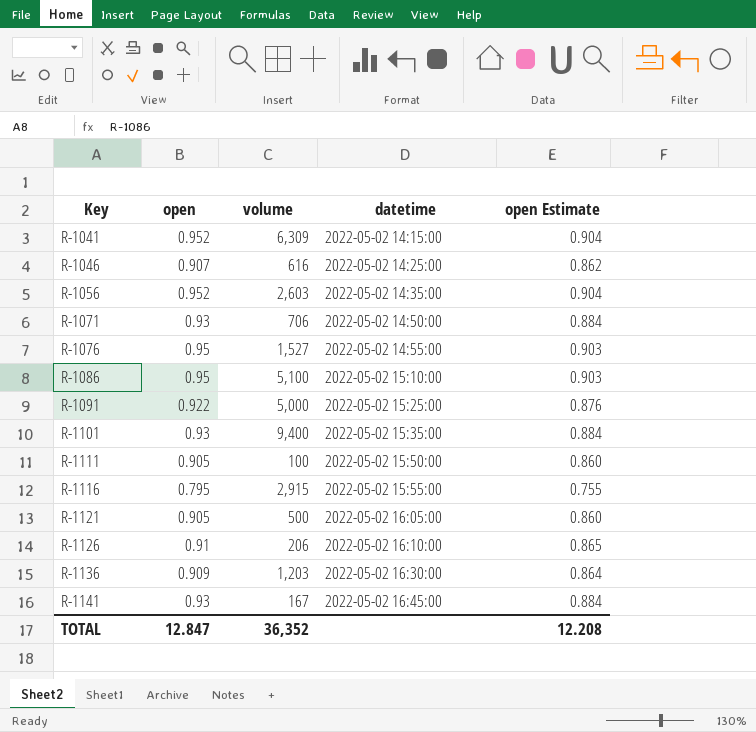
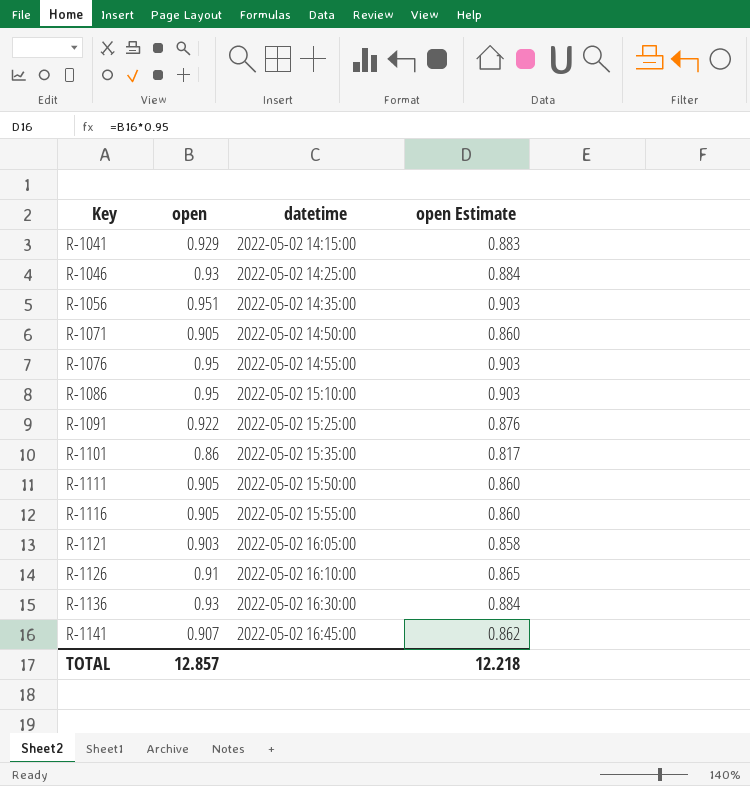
column volume | position: 3 -> none
R-1041 | open: 0.952 -> 0.929
R-1041 | open Estimate: 0.904 -> 0.883
R-1046 | open: 0.907 -> 0.93
R-1046 | open Estimate: 0.862 -> 0.884
R-1056 | open: 0.952 -> 0.951
R-1056 | open Estimate: 0.904 -> 0.903
R-1071 | open: 0.93 -> 0.905
R-1071 | open Estimate: 0.884 -> 0.860
R-1101 | open: 0.93 -> 0.86
R-1101 | open Estimate: 0.884 -> 0.817
R-1116 | open: 0.795 -> 0.905
R-1116 | open Estimate: 0.755 -> 0.860
R-1121 | open: 0.905 -> 0.903
R-1121 | open Estimate: 0.860 -> 0.858
R-1136 | open: 0.909 -> 0.93
R-1136 | open Estimate: 0.864 -> 0.884
R-1141 | open: 0.93 -> 0.907
R-1141 | open Estimate: 0.884 -> 0.862
TOTAL | open: 12.847 -> 12.857
TOTAL | open Estimate: 12.208 -> 12.218

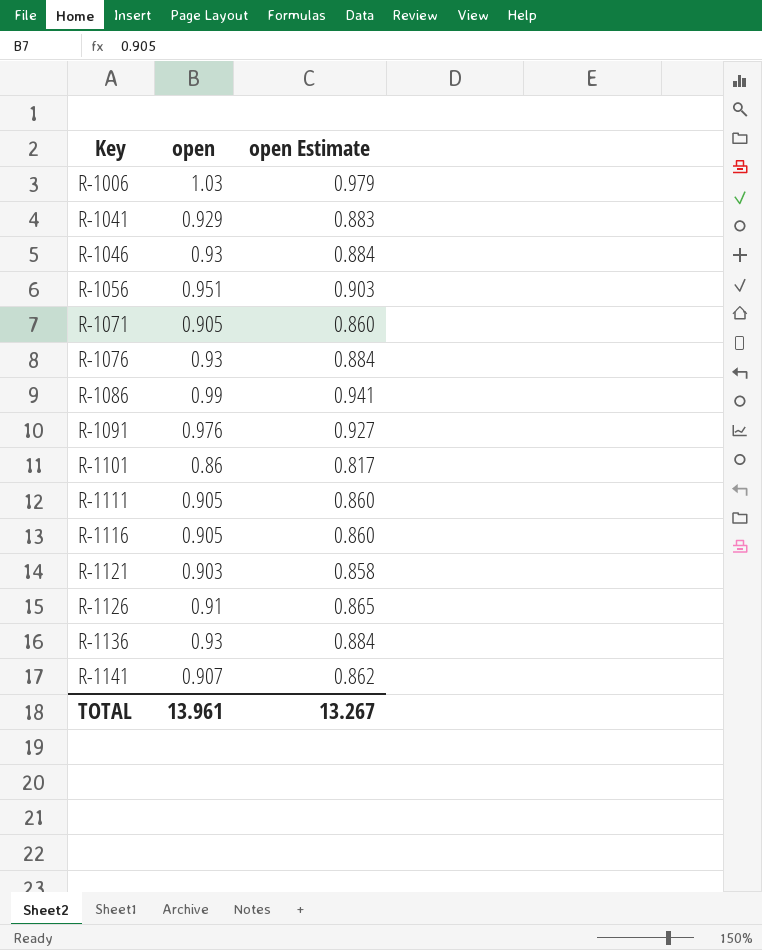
column datetime | position: 3 -> none
row R-1006: none -> 1.03 | 0.979
R-1076 | open: 0.95 -> 0.93
R-1076 | open Estimate: 0.903 -> 0.884
R-1086 | open: 0.95 -> 0.99
R-1086 | open Estimate: 0.903 -> 0.941
R-1091 | open: 0.922 -> 0.976
R-1091 | open Estimate: 0.876 -> 0.927
TOTAL | open: 12.857 -> 13.961
TOTAL | open Estimate: 12.218 -> 13.267

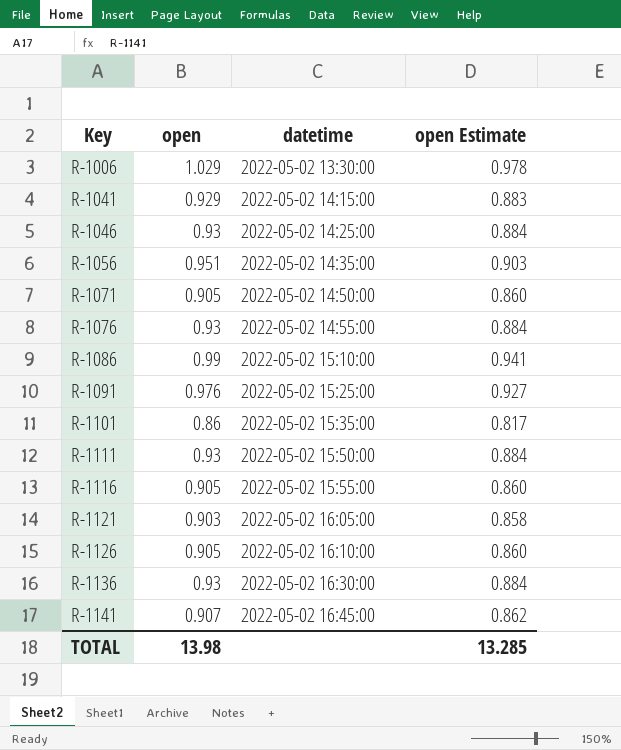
column datetime | position: none -> 3
R-1006 | open: 1.03 -> 1.029
R-1006 | open Estimate: 0.979 -> 0.978
R-1111 | open: 0.905 -> 0.93
R-1111 | open Estimate: 0.860 -> 0.884
R-1126 | open: 0.91 -> 0.905
R-1126 | open Estimate: 0.865 -> 0.860
TOTAL | open: 13.961 -> 13.98
TOTAL | open Estimate: 13.267 -> 13.285

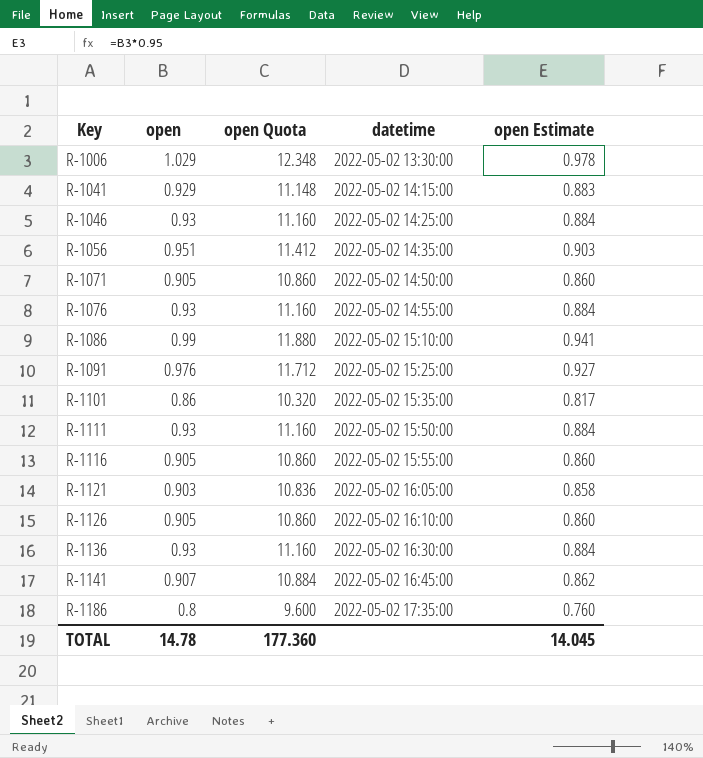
column open Quota | formula: none -> [open] * 12
row R-1186: none -> 0.8 | 9.600 | 2022-05-02 17:35:00 | 0.760
TOTAL | open: 13.98 -> 14.78
TOTAL | open Estimate: 13.285 -> 14.045

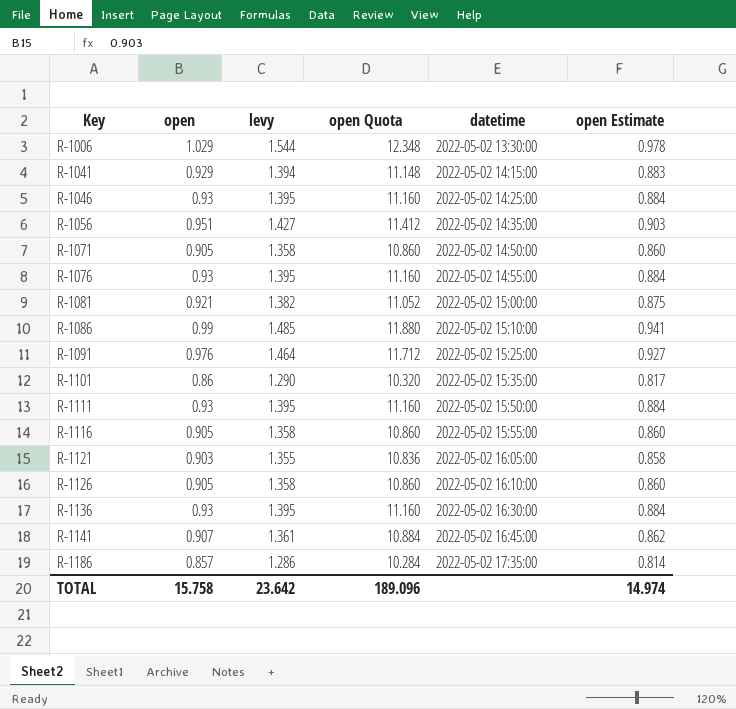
column levy | formula: none -> [open] * 1.5
row R-1081: none -> 0.921 | 1.382 | 11.052 | 2022-05-02 15:00:00 | 0.875
R-1186 | open: 0.8 -> 0.857
R-1186 | open Quota: 9.600 -> 10.284
R-1186 | open Estimate: 0.760 -> 0.814
TOTAL | open: 14.78 -> 15.758
TOTAL | open Quota: 177.360 -> 189.096
TOTAL | open Estimate: 14.045 -> 14.974

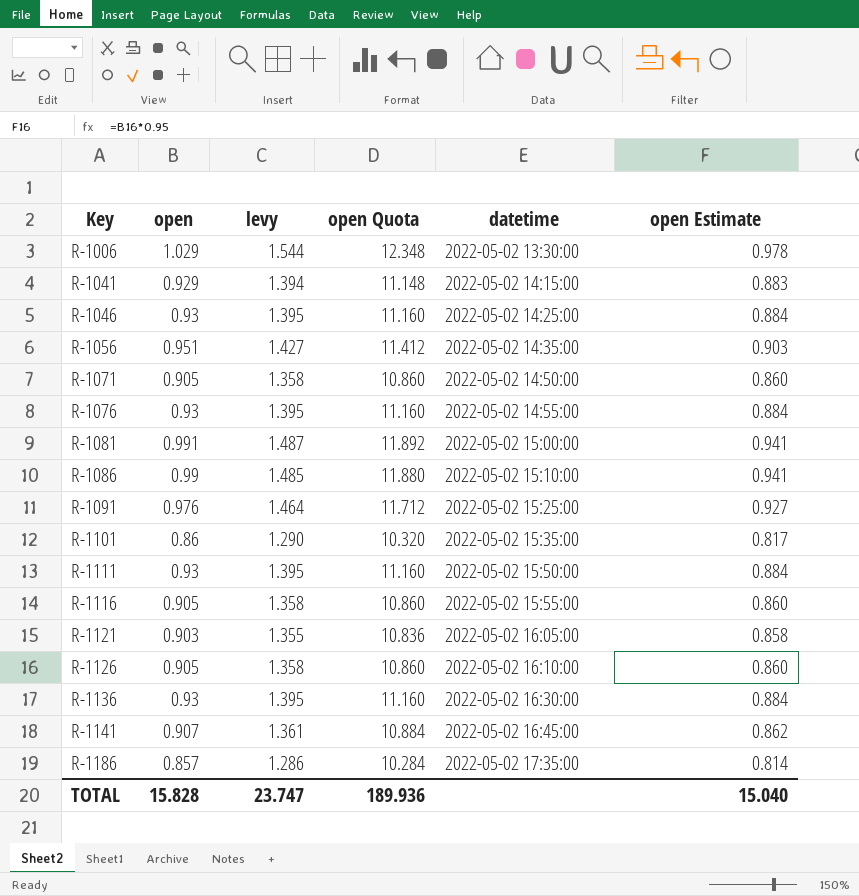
R-1081 | open: 0.921 -> 0.991
R-1081 | levy: 1.382 -> 1.487
R-1081 | open Quota: 11.052 -> 11.892
R-1081 | open Estimate: 0.875 -> 0.941
TOTAL | open: 15.758 -> 15.828
TOTAL | levy: 23.642 -> 23.747
TOTAL | open Quota: 189.096 -> 189.936
TOTAL | open Estimate: 14.974 -> 15.040

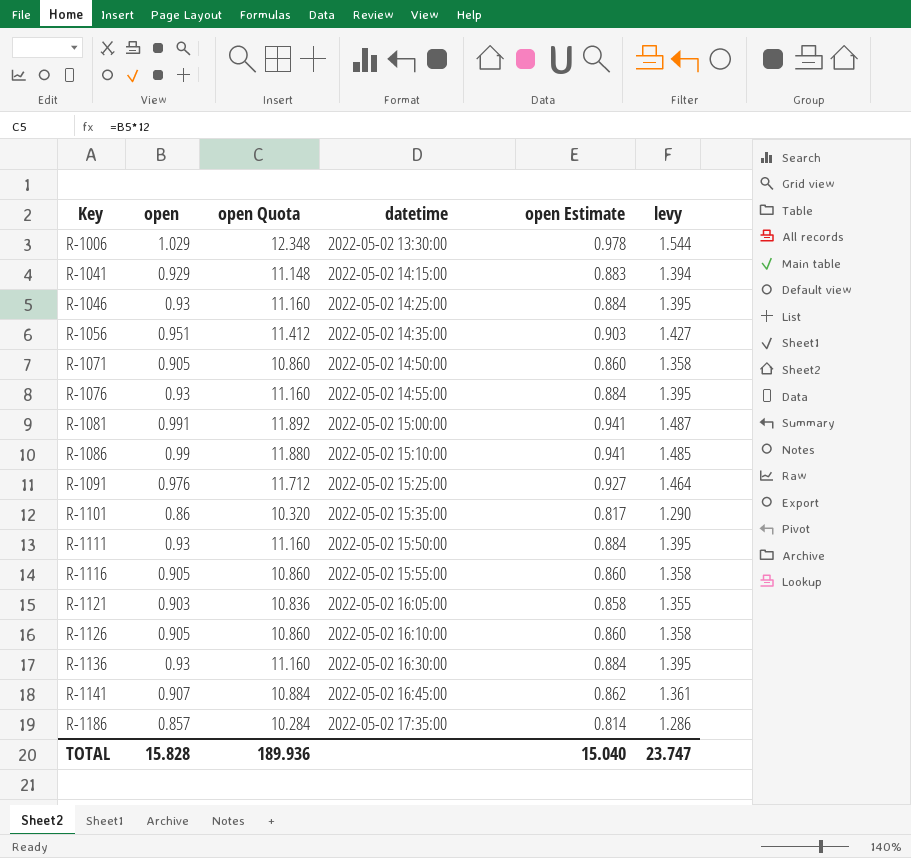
column levy | position: 3 -> 6

